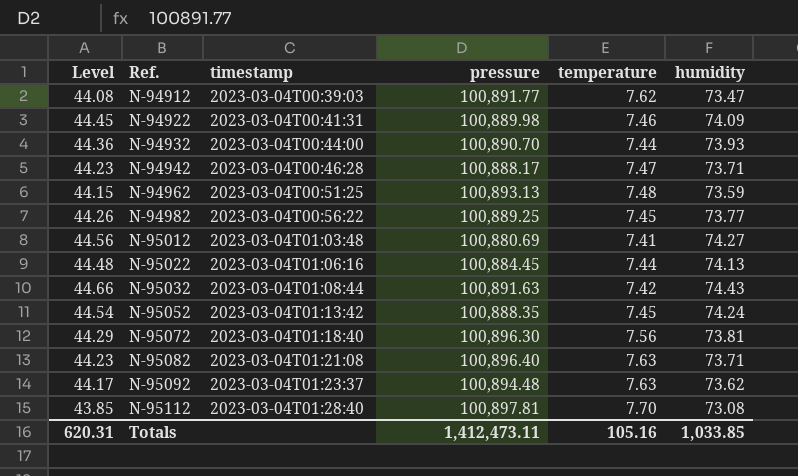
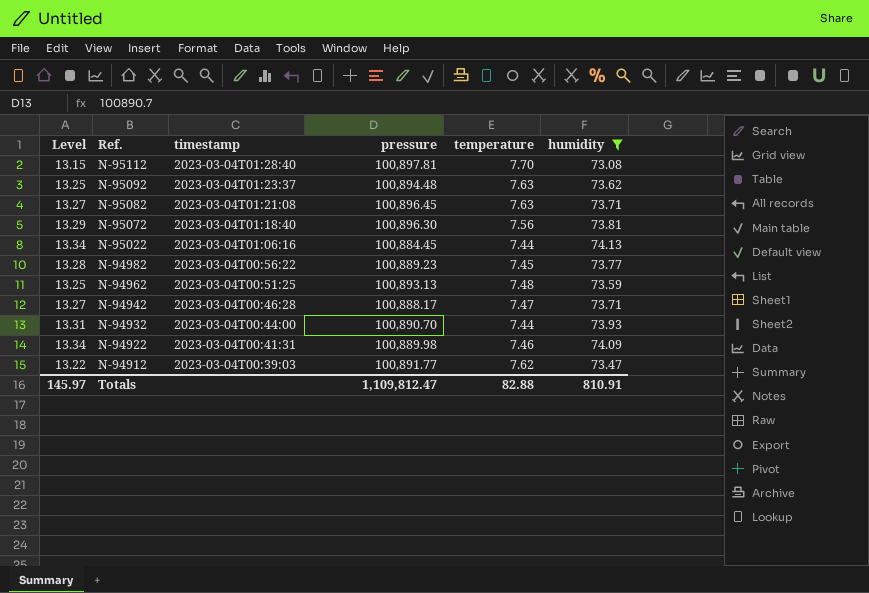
filter: none -> humidity <= 74.13
row order: Ref. ascending -> Ref. descending
column Level | formula: [humidity] * 0.6 -> [humidity] * 0.18
N-95082 | pressure: 100,896.40 -> 100,896.45
N-94982 | pressure: 100,889.25 -> 100,889.23
Totals | Level: 620.31 -> 145.97
Totals | pressure: 1,412,473.11 -> 1,109,812.47
Totals | temperature: 105.16 -> 82.88
Totals | humidity: 1,033.85 -> 810.91

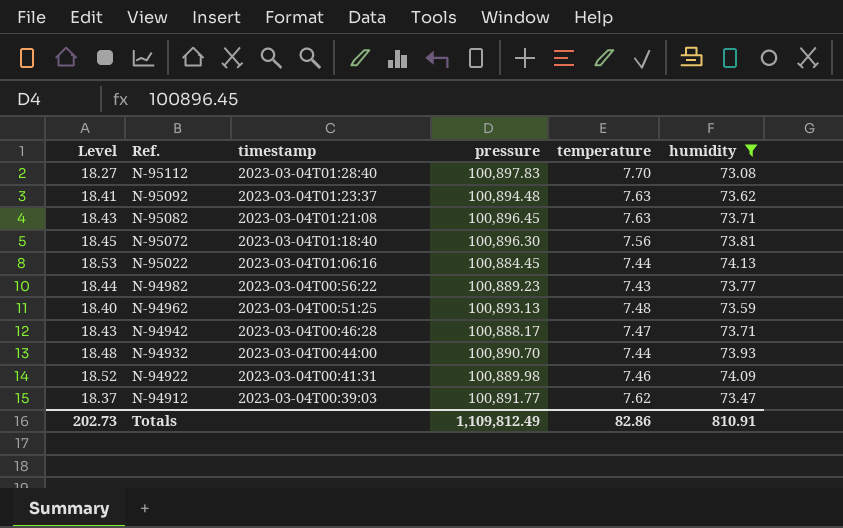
column Level | formula: [humidity] * 0.18 -> [humidity] * 0.25
N-95112 | pressure: 100,897.81 -> 100,897.83
N-94982 | temperature: 7.45 -> 7.43
Totals | Level: 145.97 -> 202.73
Totals | pressure: 1,109,812.47 -> 1,109,812.49
Totals | temperature: 82.88 -> 82.86

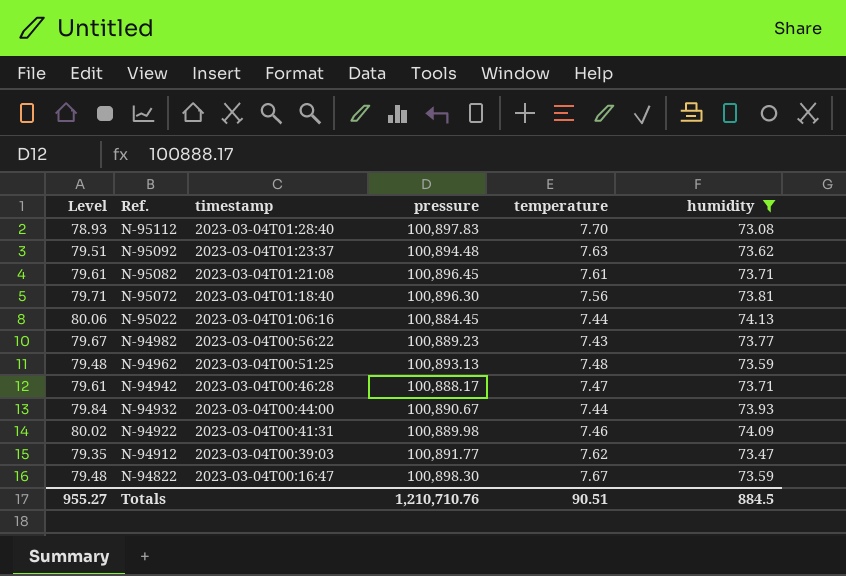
column Level | formula: [humidity] * 0.25 -> [humidity] * 1.08
N-95082 | temperature: 7.63 -> 7.61
N-94932 | pressure: 100,890.70 -> 100,890.67
row N-94822: none -> 79.48 | 2023-03-04T00:16:47 | 100,898.30 | 7.67 | 73.59
Totals | Level: 202.73 -> 955.27
Totals | pressure: 1,109,812.49 -> 1,210,710.76
Totals | temperature: 82.86 -> 90.51
Totals | humidity: 810.91 -> 884.5

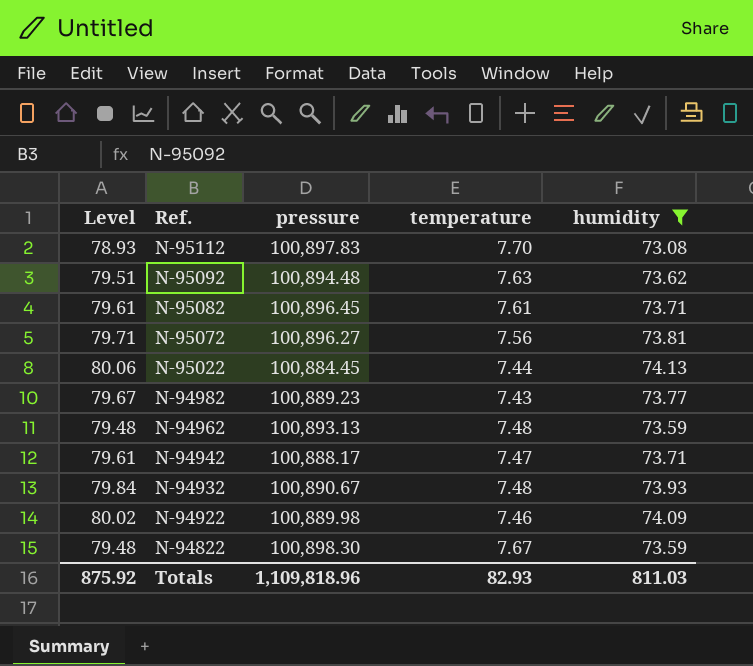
column timestamp | position: 3 -> none
row N-94912: 79.35 | 2023-03-04T00:39:03 | 100,891.77 | 7.62 | 73.47 -> none
N-95072 | pressure: 100,896.30 -> 100,896.27
N-94932 | temperature: 7.44 -> 7.48
Totals | Level: 955.27 -> 875.92
Totals | pressure: 1,210,710.76 -> 1,109,818.96
Totals | temperature: 90.51 -> 82.93
Totals | humidity: 884.5 -> 811.03

